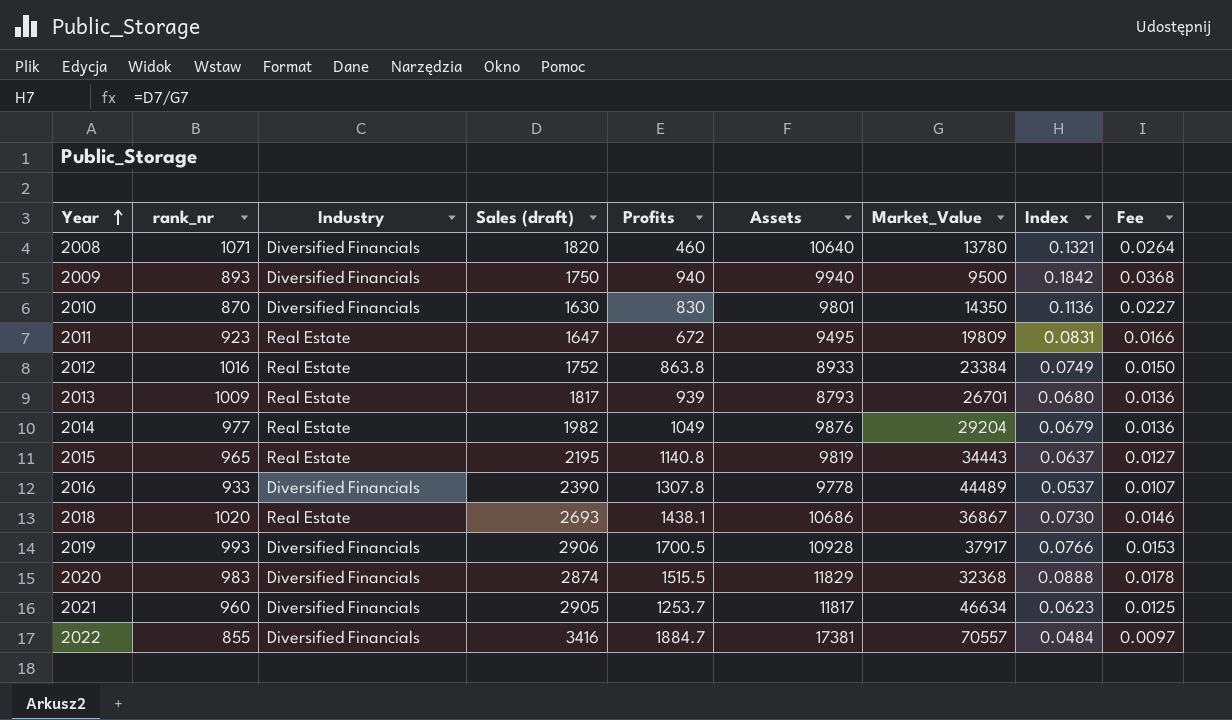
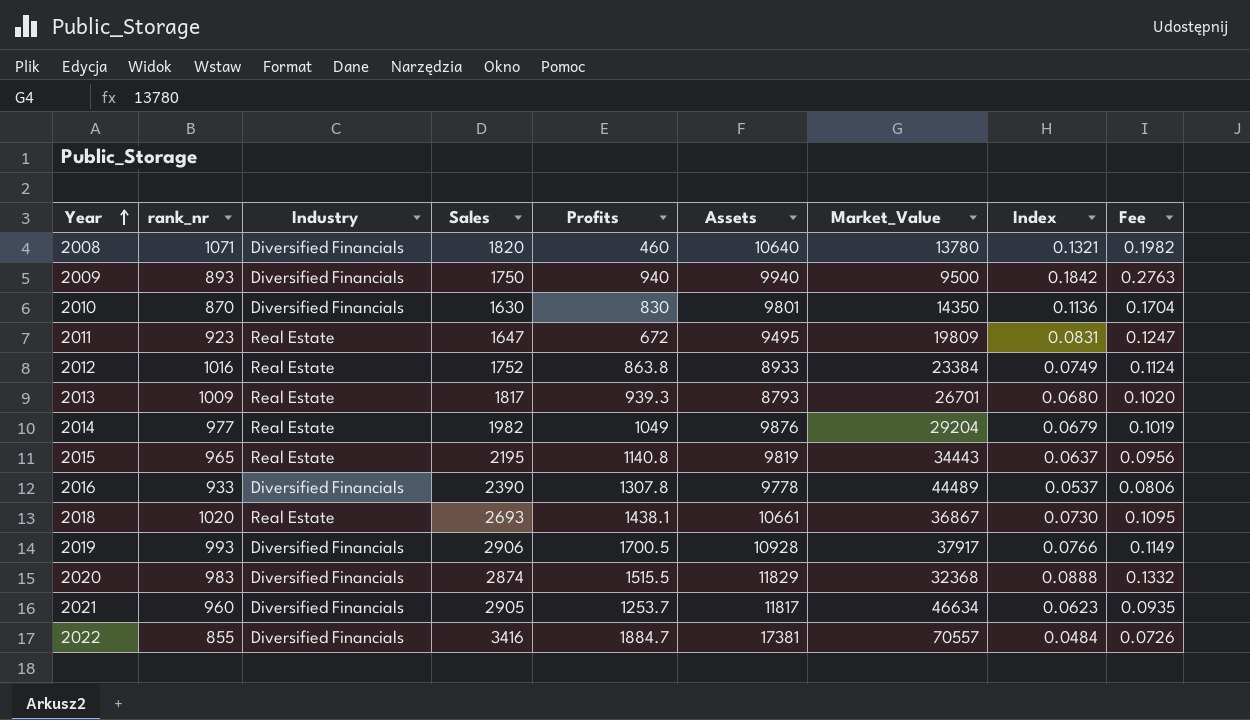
column name: Sales (draft) -> Sales
column Fee | formula: [Index] * 0.2 -> [Index] * 1.5
2013 | Profits: 939 -> 939.3
2018 | Assets: 10686 -> 10661

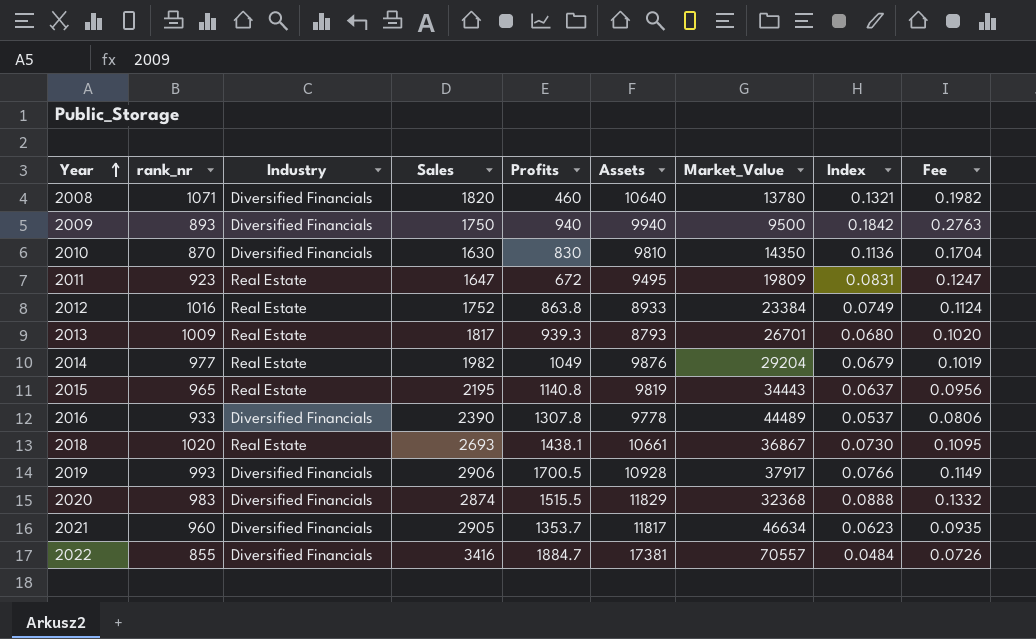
2010 | Assets: 9801 -> 9810
2021 | Profits: 1253.7 -> 1353.7

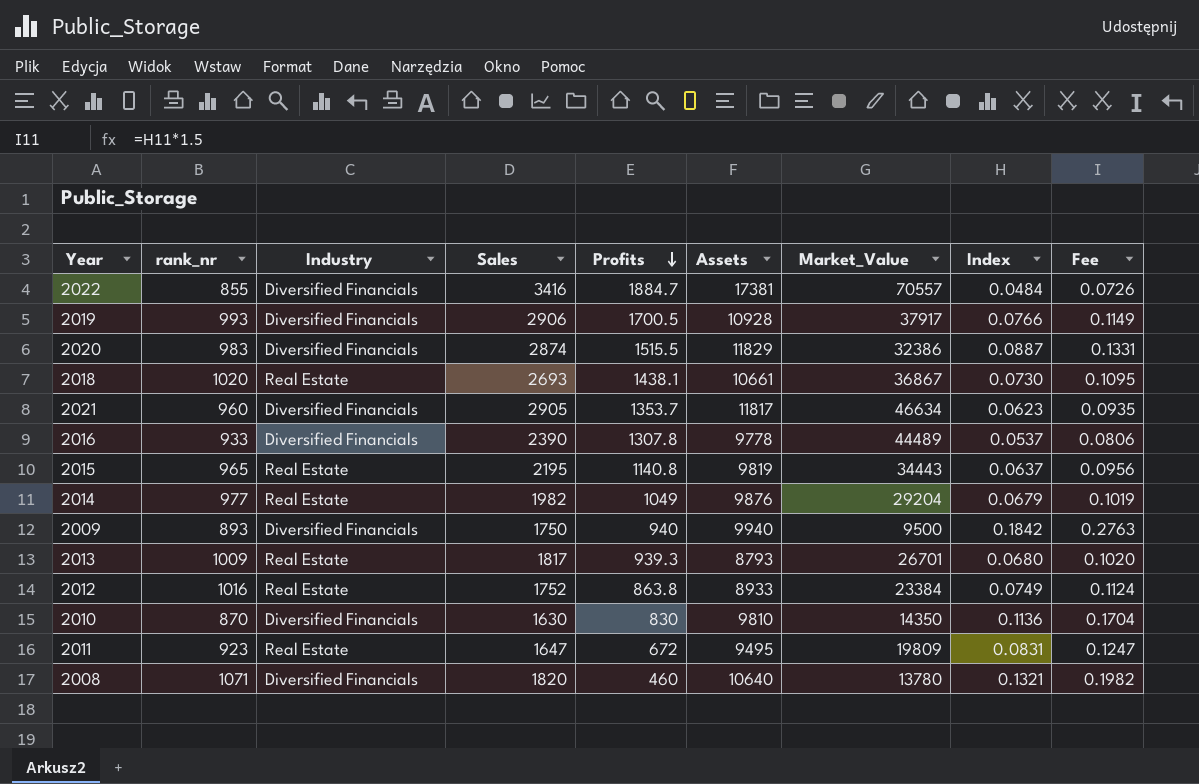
row order: Year ascending -> Profits descending
2020 | Market_Value: 32368 -> 32386
2020 | Index: 0.0888 -> 0.0887
2020 | Fee: 0.1332 -> 0.1331

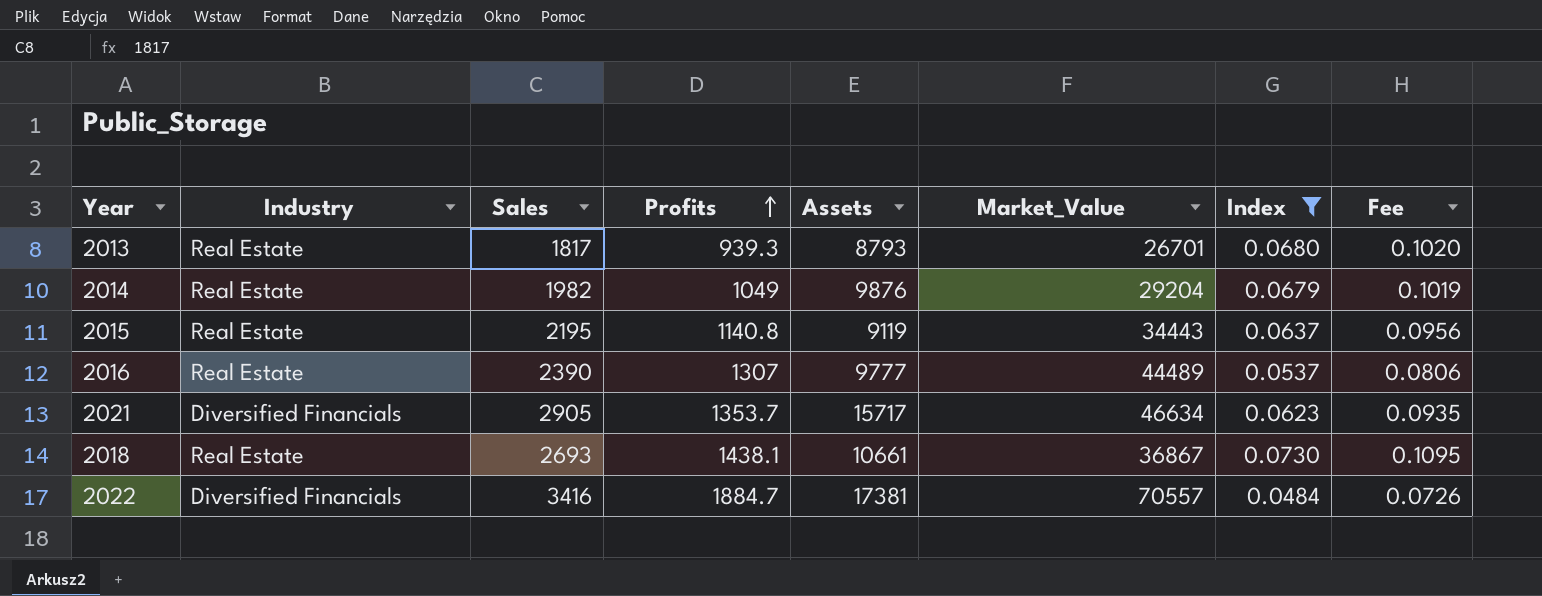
filter: none -> Index <= 0.0730
row order: Profits descending -> Profits ascending
column rank_nr | position: 2 -> none
2015 | Assets: 9819 -> 9119
2016 | Industry: Diversified Financials -> Real Estate
2016 | Profits: 1307.8 -> 1307
2016 | Assets: 9778 -> 9777
2021 | Assets: 11817 -> 15717

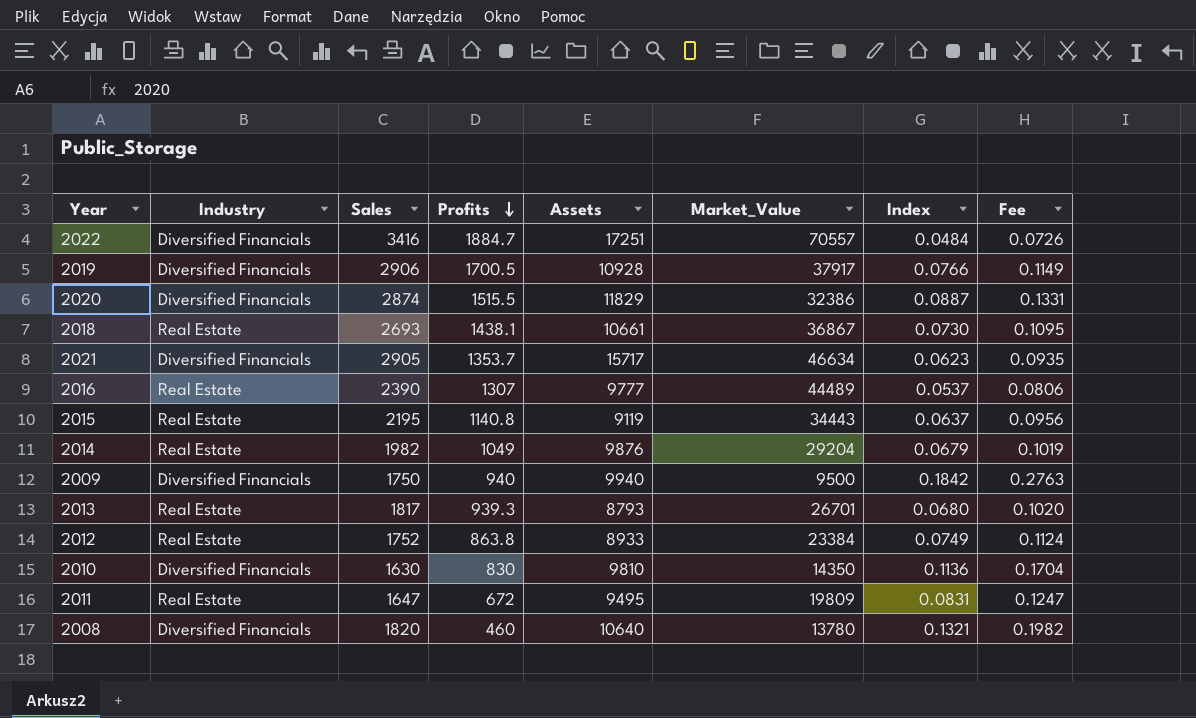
filter: Index <= 0.0730 -> none
row order: Profits ascending -> Profits descending
2022 | Assets: 17381 -> 17251

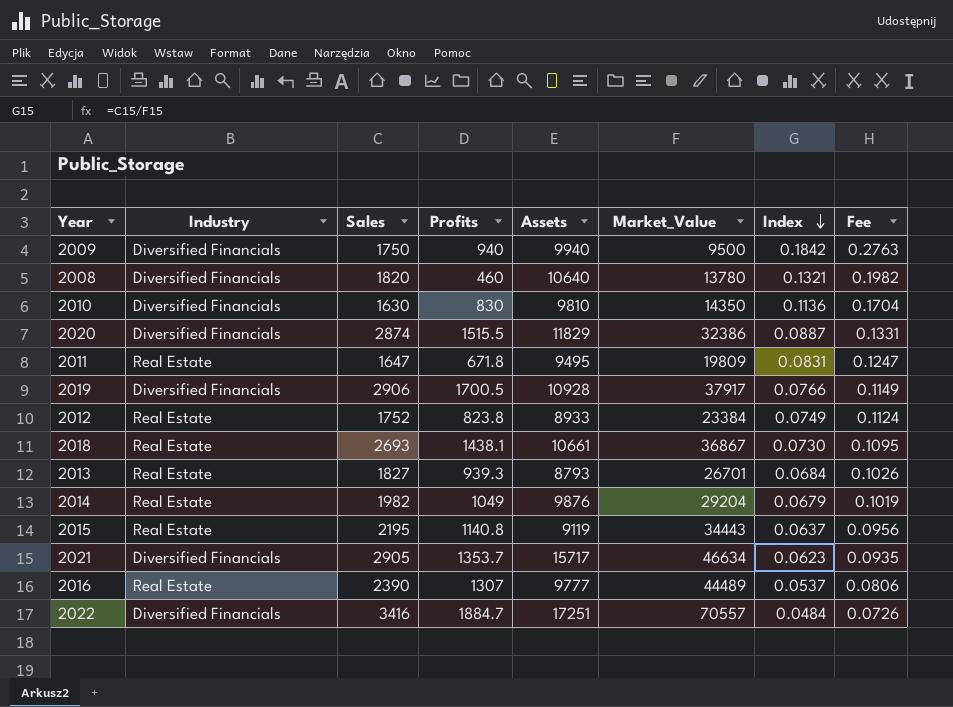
row order: Profits descending -> Index descending
2011 | Profits: 672 -> 671.8
2012 | Profits: 863.8 -> 823.8
2013 | Sales: 1817 -> 1827
2013 | Index: 0.0680 -> 0.0684
2013 | Fee: 0.1020 -> 0.1026

